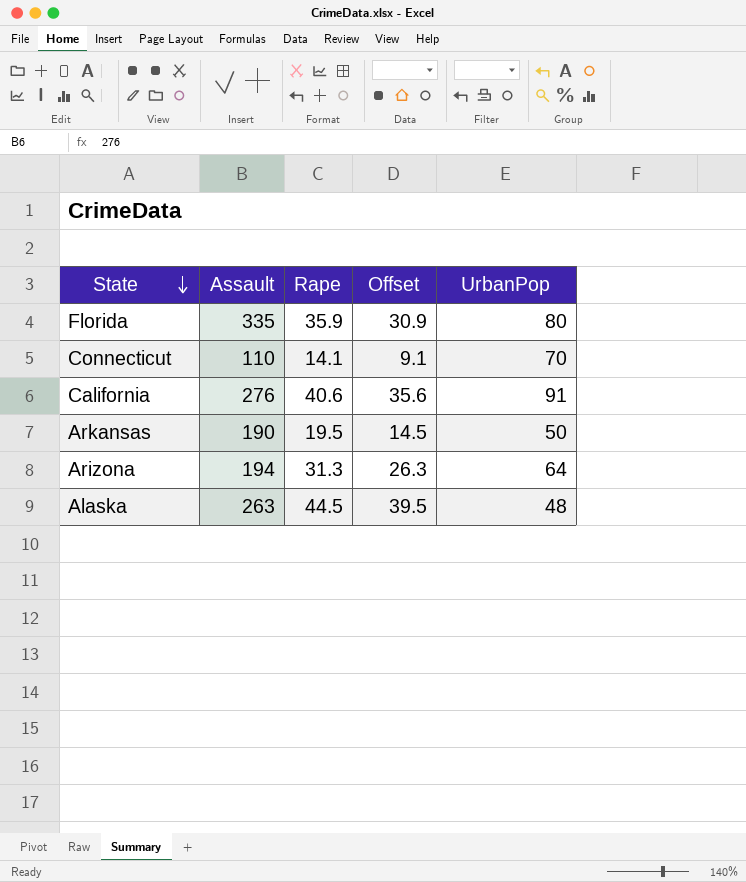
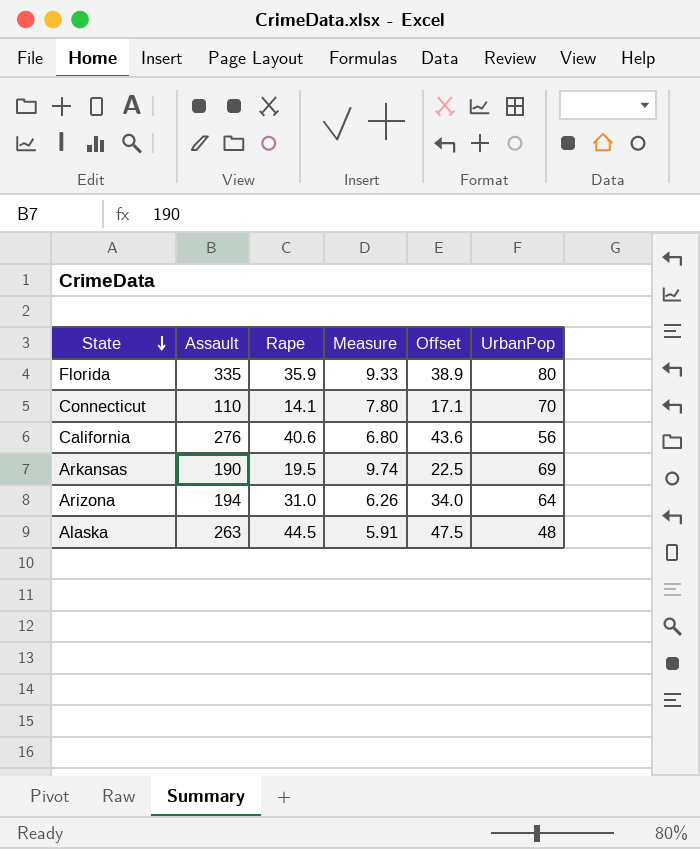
column Measure | formula: none -> [Assault] / [Rape]
column Offset | formula: [Rape] - 5 -> [Rape] + 3
California | UrbanPop: 91 -> 56
Arkansas | UrbanPop: 50 -> 69
Arizona | Rape: 31.3 -> 31.0

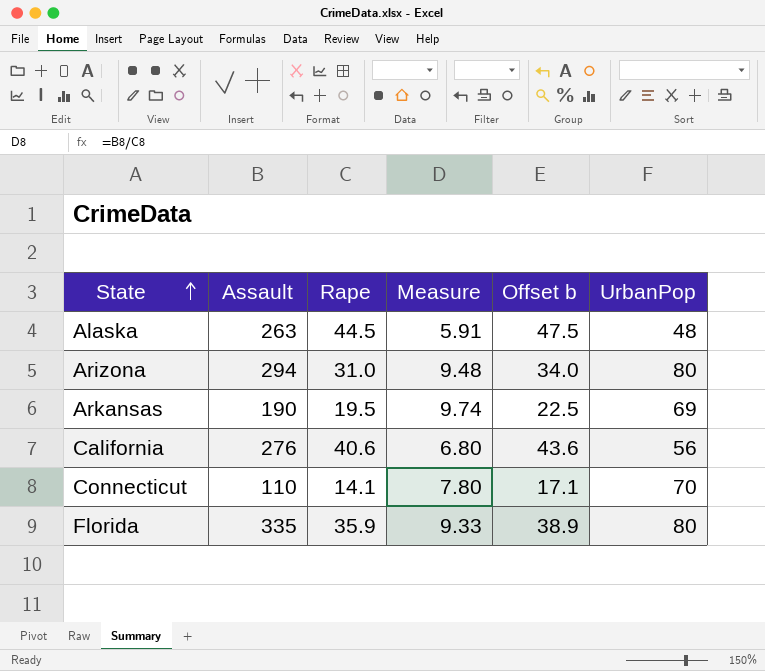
row order: State descending -> State ascending
column name: Offset -> Offset b
Arizona | Assault: 194 -> 294
Arizona | Measure: 6.26 -> 9.48
Arizona | UrbanPop: 64 -> 80

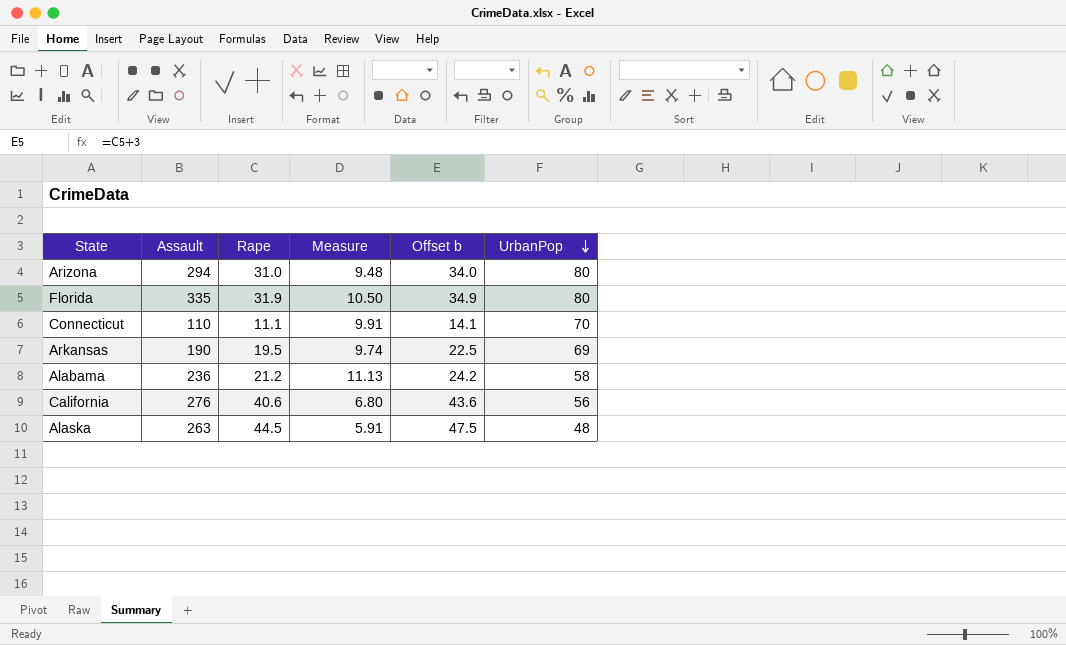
row order: State ascending -> UrbanPop descending
Florida | Rape: 35.9 -> 31.9
Florida | Measure: 9.33 -> 10.50
Florida | Offset b: 38.9 -> 34.9
Connecticut | Rape: 14.1 -> 11.1
Connecticut | Measure: 7.80 -> 9.91
Connecticut | Offset b: 17.1 -> 14.1
row Alabama: none -> 236 | 21.2 | 11.13 | 24.2 | 58

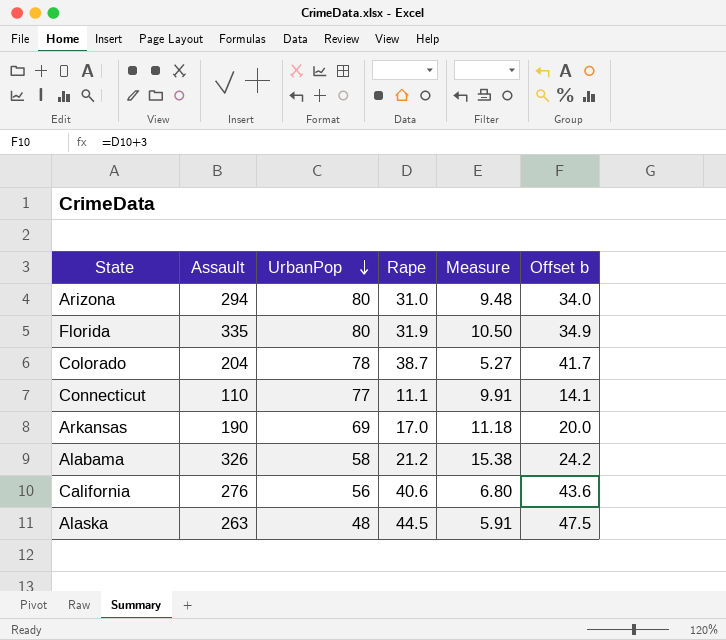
column UrbanPop | position: 6 -> 3
row Colorado: none -> 204 | 78 | 38.7 | 5.27 | 41.7
Connecticut | UrbanPop: 70 -> 77
Arkansas | Rape: 19.5 -> 17.0
Arkansas | Measure: 9.74 -> 11.18
Arkansas | Offset b: 22.5 -> 20.0
Alabama | Assault: 236 -> 326
Alabama | Measure: 11.13 -> 15.38

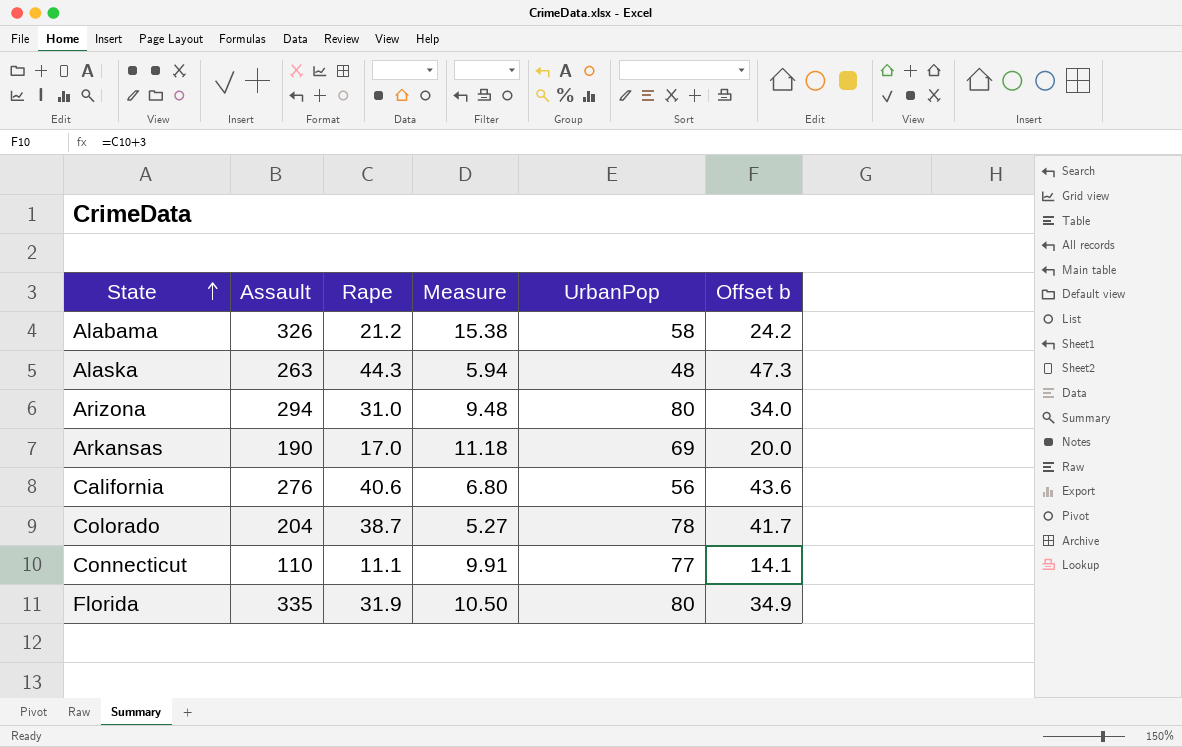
row order: UrbanPop descending -> State ascending
column UrbanPop | position: 3 -> 5
Alaska | Rape: 44.5 -> 44.3
Alaska | Measure: 5.91 -> 5.94
Alaska | Offset b: 47.5 -> 47.3

